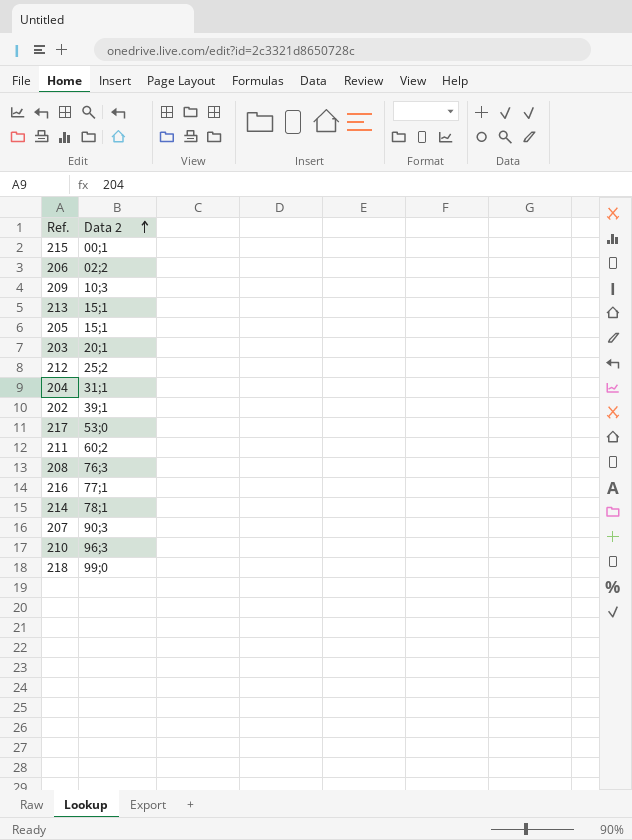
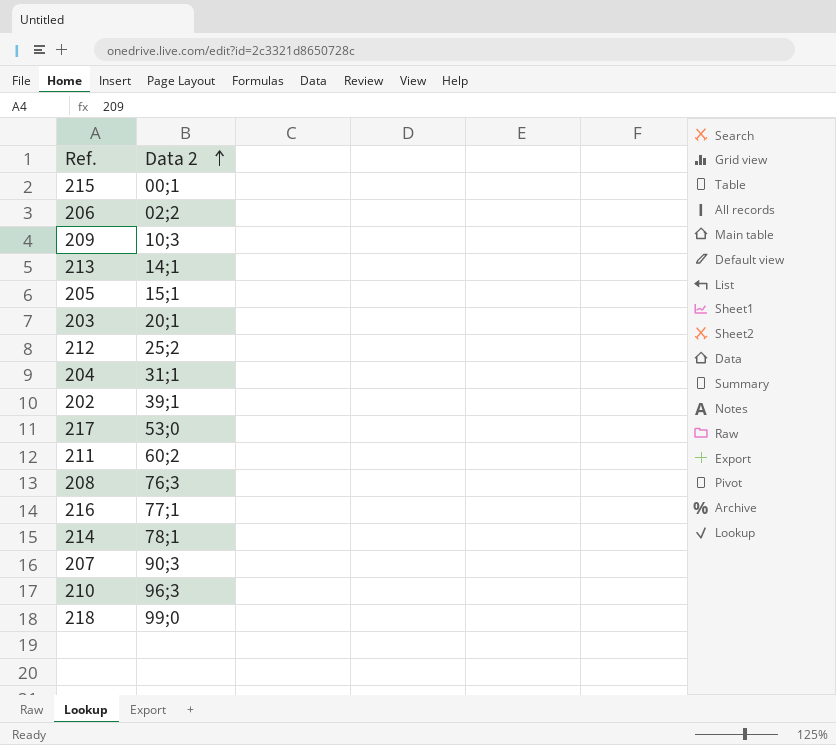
213 | Data 2: 15;1 -> 14;1

